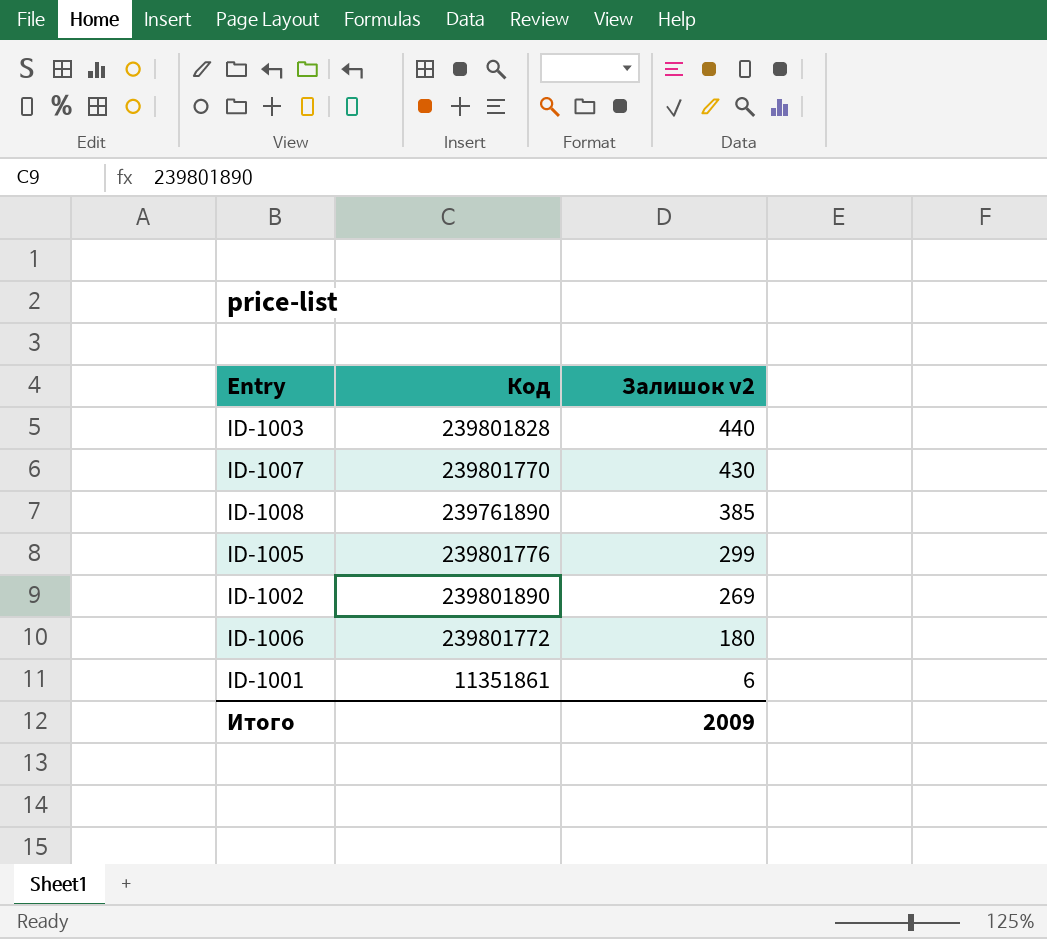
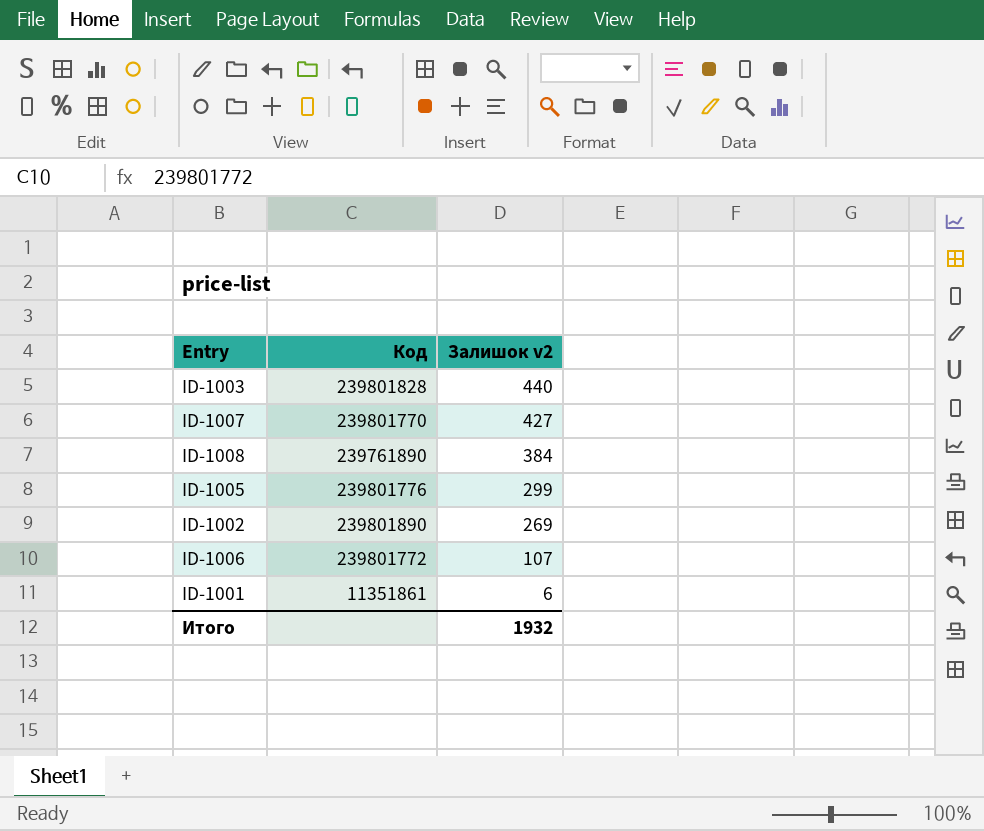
ID-1007 | Залишок v2: 430 -> 427
ID-1008 | Залишок v2: 385 -> 384
ID-1006 | Залишок v2: 180 -> 107
Итого | Залишок v2: 2009 -> 1932

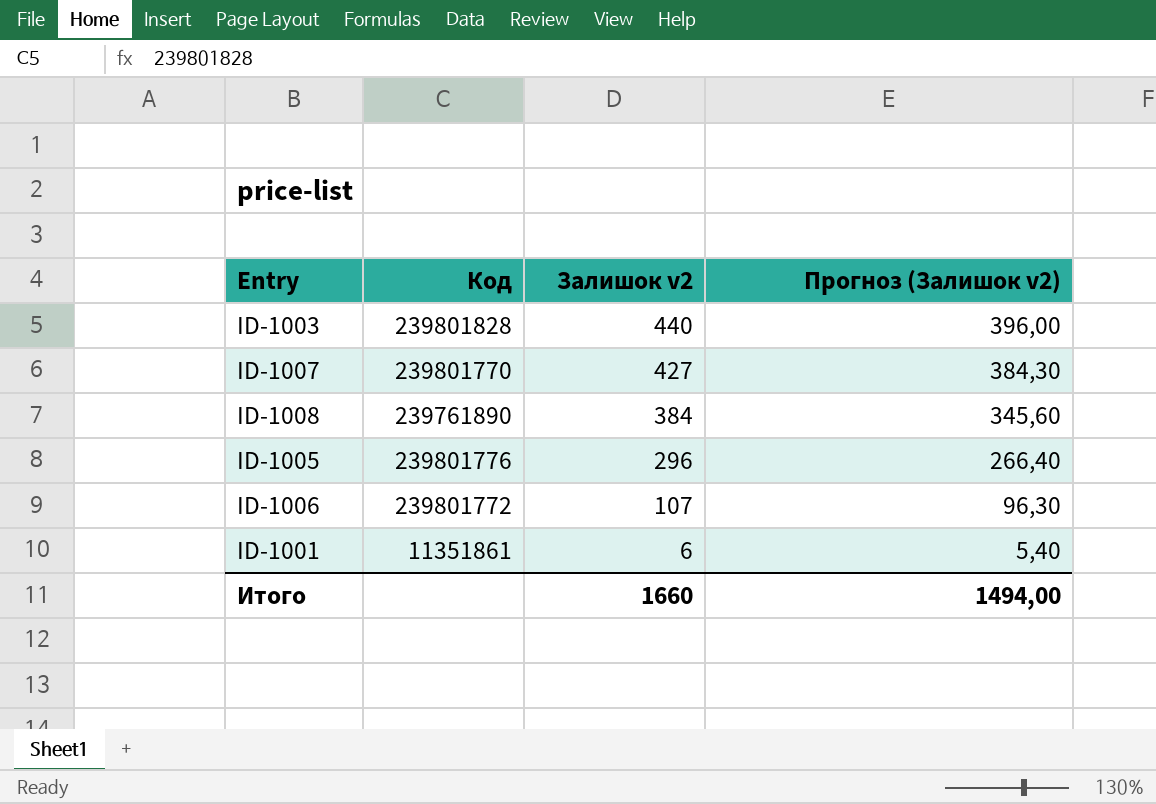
column Прогноз (Залишок v2) | formula: none -> [Залишок v2] * 0,9
row ID-1002: 239801890 | 269 -> none
ID-1005 | Залишок v2: 299 -> 296
Итого | Залишок v2: 1932 -> 1660

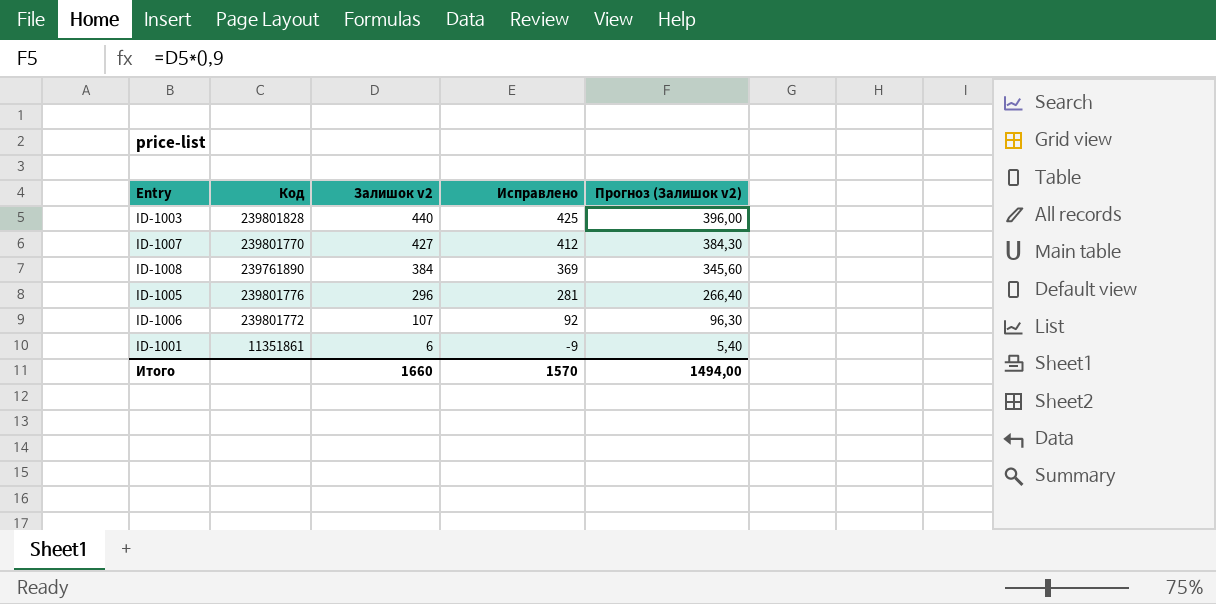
column Исправлено | formula: none -> [Залишок v2] - 15

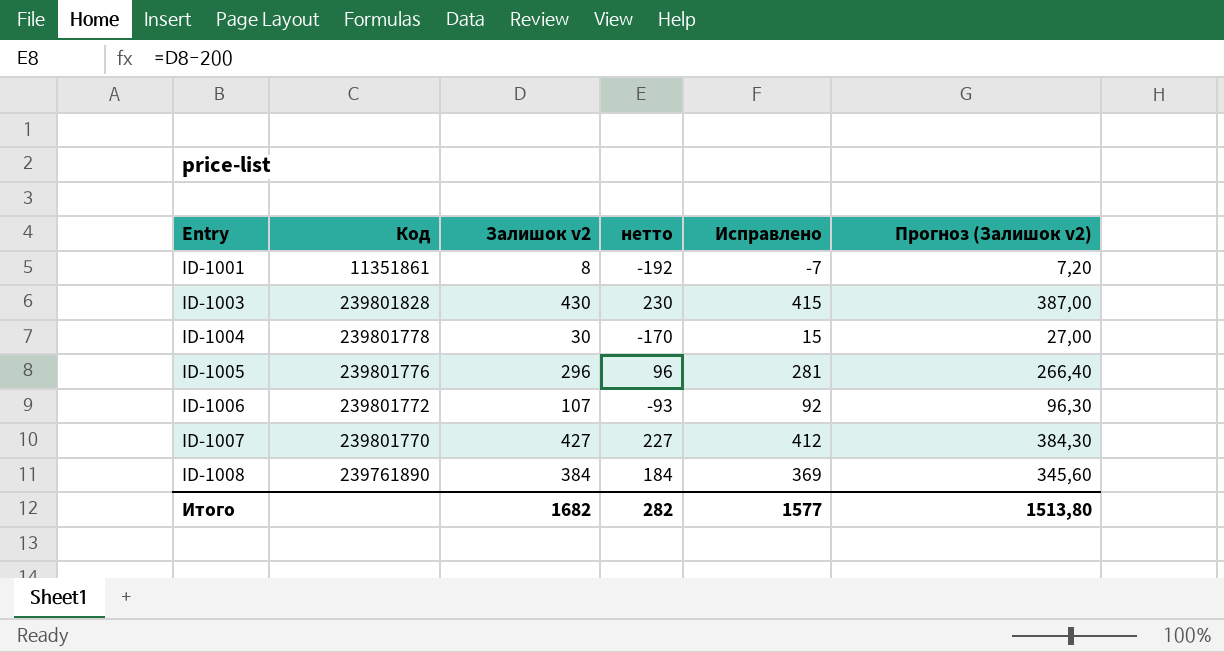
row order: Залишок v2 descending -> Entry ascending
column нетто | formula: none -> [Залишок v2] - 200
ID-1001 | Залишок v2: 6 -> 8
ID-1001 | Исправлено: -9 -> -7
ID-1001 | Прогноз (Залишок v2): 5,40 -> 7,20
ID-1003 | Залишок v2: 440 -> 430
ID-1003 | Исправлено: 425 -> 415
ID-1003 | Прогноз (Залишок v2): 396,00 -> 387,00
row ID-1004: none -> 239801778 | 30 | -170 | 15 | 27,00
Итого | Залишок v2: 1660 -> 1682
Итого | Исправлено: 1570 -> 1577
Итого | Прогноз (Залишок v2): 1494,00 -> 1513,80

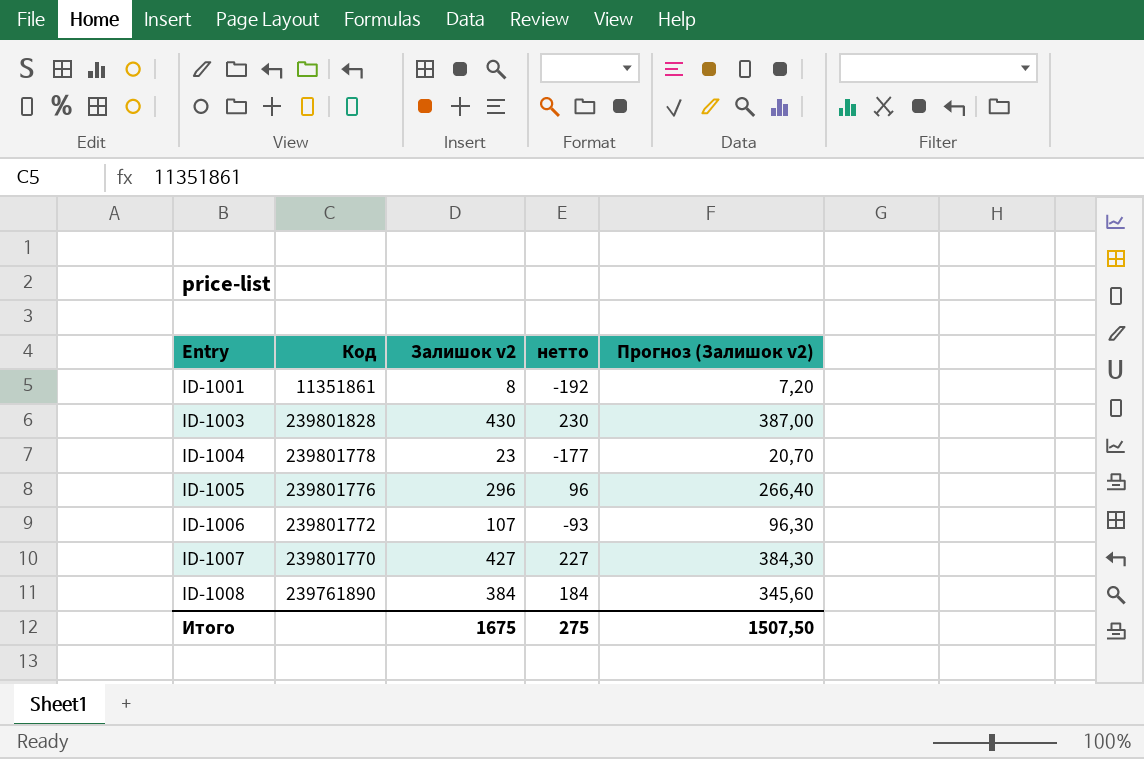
column Исправлено | formula: [Залишок v2] - 15 -> none
ID-1004 | Залишок v2: 30 -> 23
ID-1004 | нетто: -170 -> -177
ID-1004 | Прогноз (Залишок v2): 27,00 -> 20,70
Итого | Залишок v2: 1682 -> 1675
Итого | нетто: 282 -> 275
Итого | Прогноз (Залишок v2): 1513,80 -> 1507,50

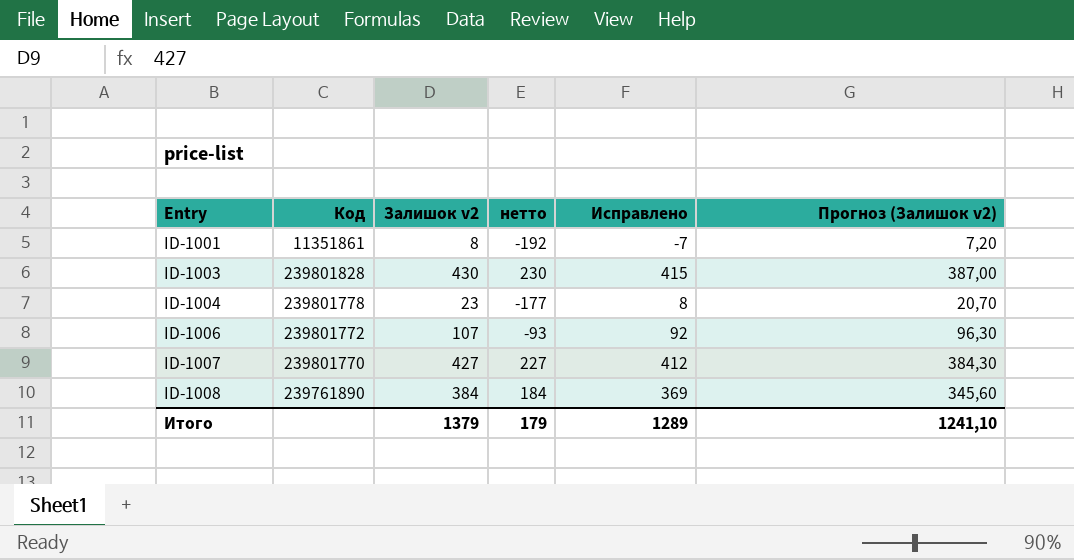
column Исправлено | formula: none -> [Залишок v2] - 15
row ID-1005: 239801776 | 296 | 96 | 266,40 -> none
Итого | Залишок v2: 1675 -> 1379
Итого | нетто: 275 -> 179
Итого | Прогноз (Залишок v2): 1507,50 -> 1241,10

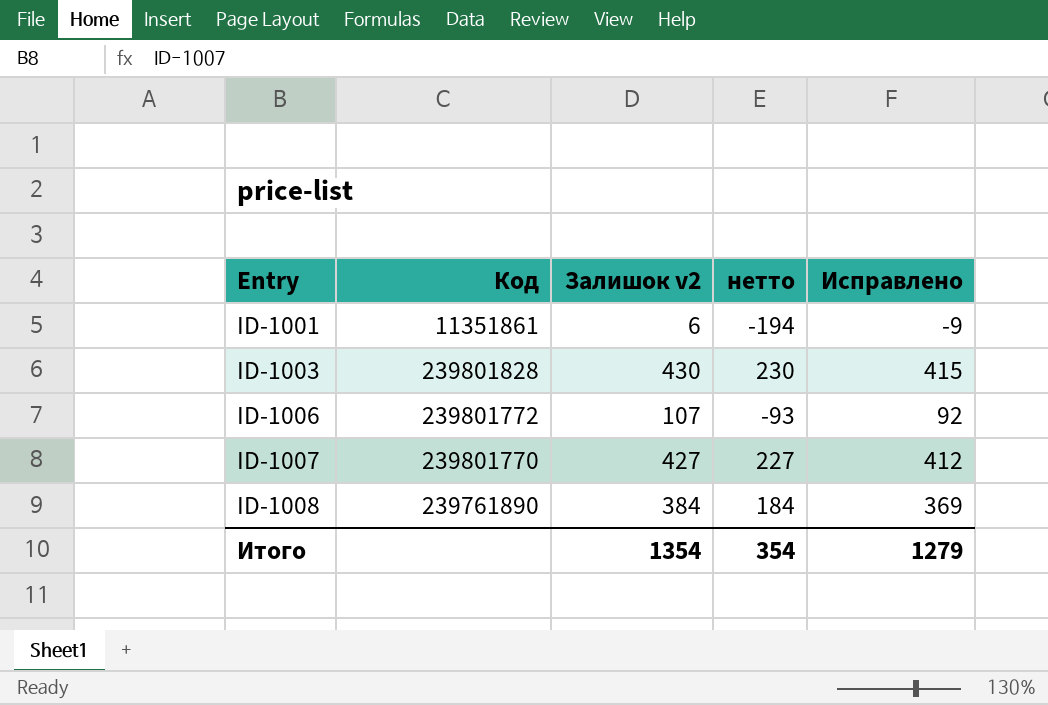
column Прогноз (Залишок v2) | formula: [Залишок v2] * 0,9 -> none
row ID-1004: 239801778 | 23 | -177 | 8 | 20,70 -> none
ID-1001 | Залишок v2: 8 -> 6
ID-1001 | нетто: -192 -> -194
ID-1001 | Исправлено: -7 -> -9
Итого | Залишок v2: 1379 -> 1354
Итого | нетто: 179 -> 354
Итого | Исправлено: 1289 -> 1279

